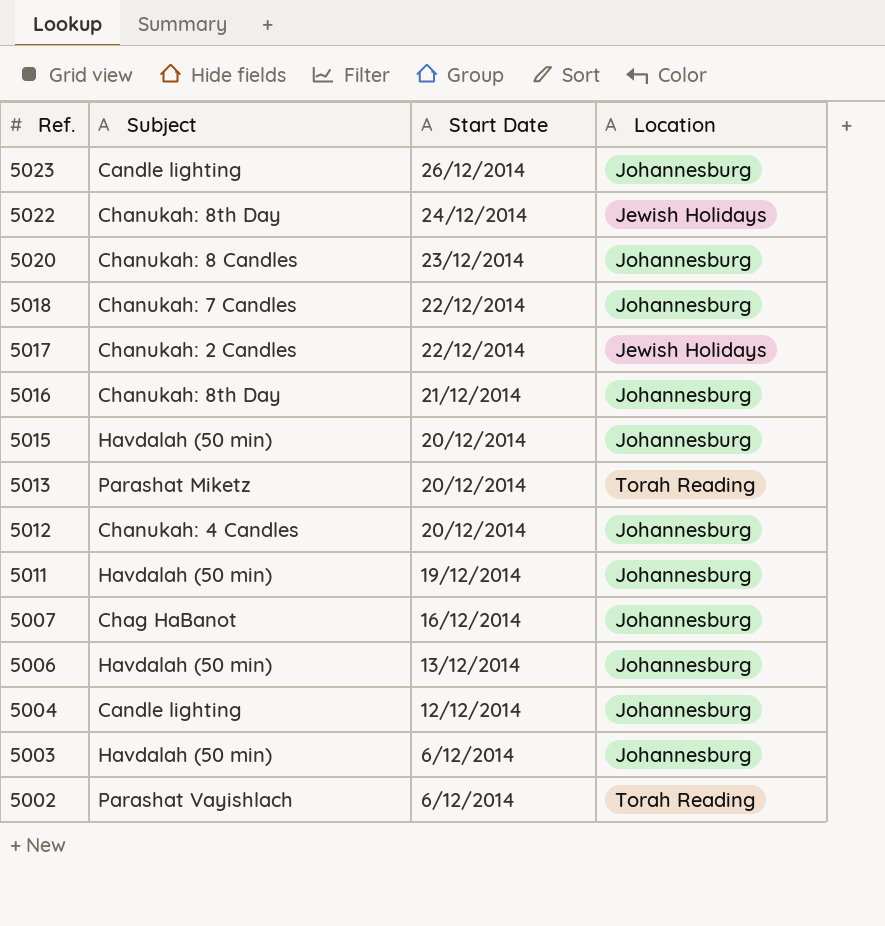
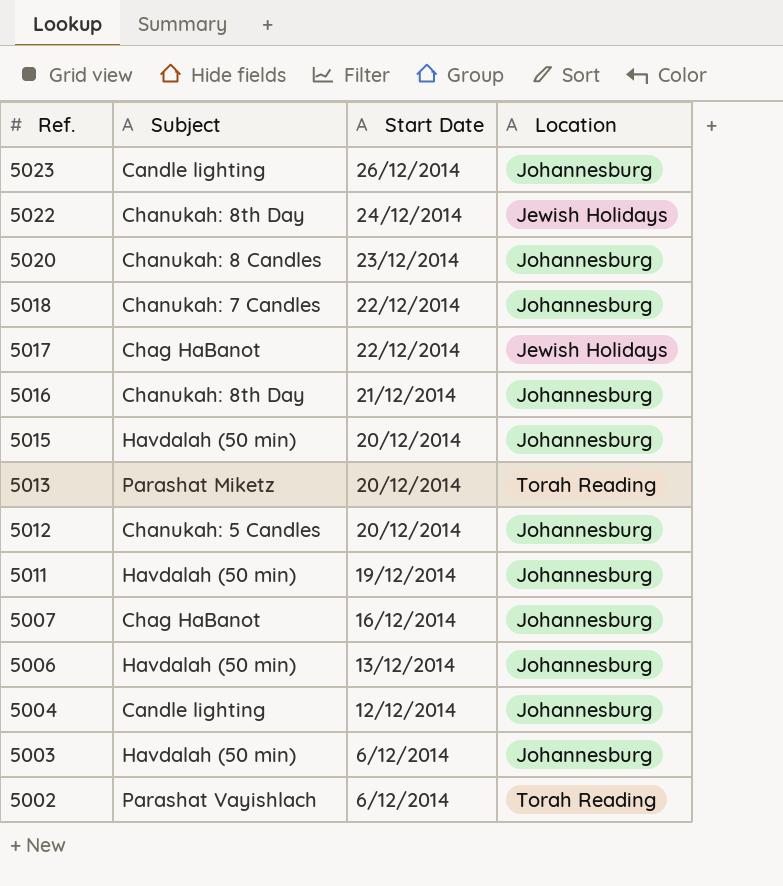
5017 | Subject: Chanukah: 2 Candles -> Chag HaBanot
5012 | Subject: Chanukah: 4 Candles -> Chanukah: 5 Candles

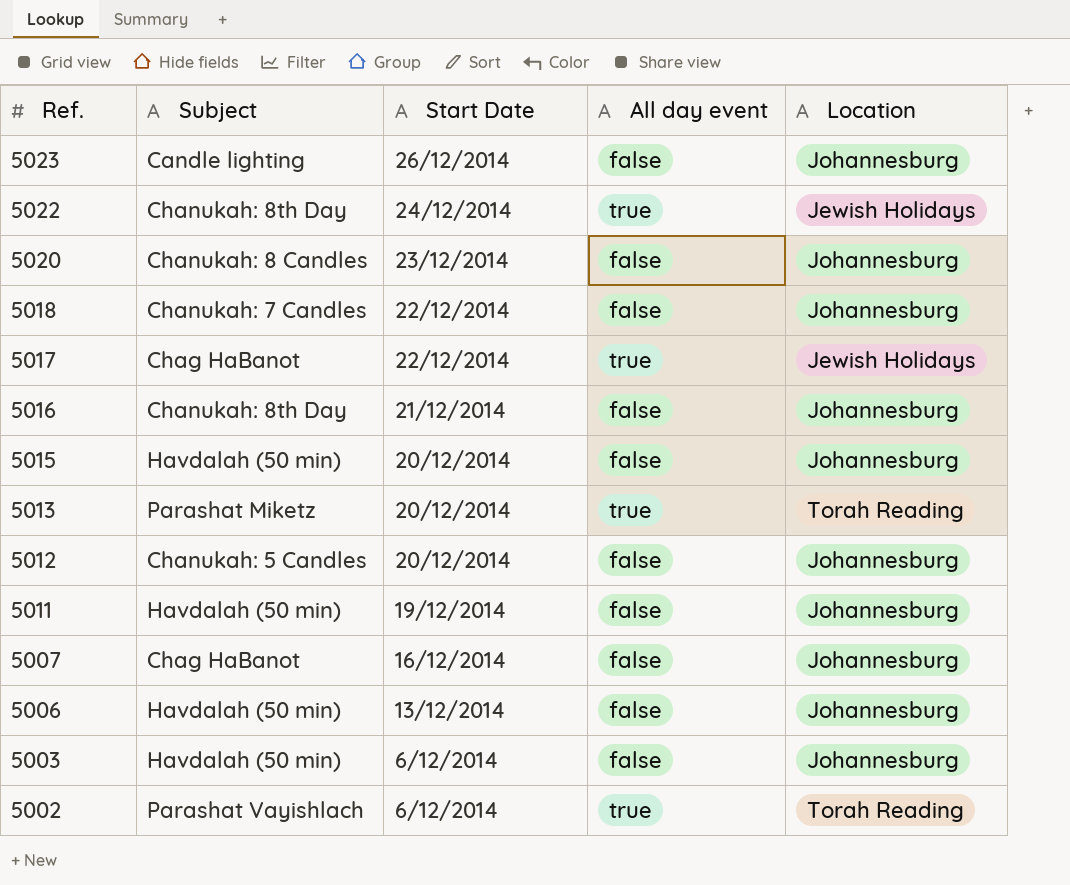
column All day event | position: none -> 4
row 5004: Candle lighting | 12/12/2014 | Johannesburg -> none

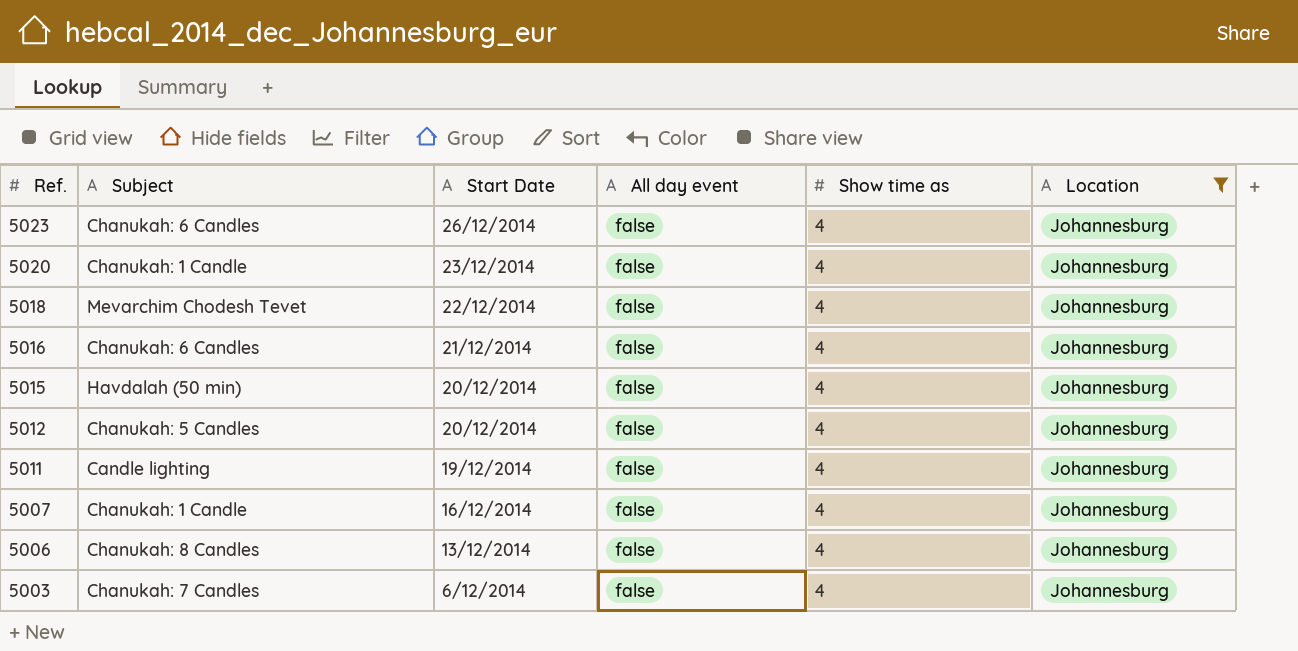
filter: none -> Location = Johannesburg
column Show time as | position: none -> 5
5023 | Subject: Candle lighting -> Chanukah: 6 Candles
5020 | Subject: Chanukah: 8 Candles -> Chanukah: 1 Candle
5018 | Subject: Chanukah: 7 Candles -> Mevarchim Chodesh Tevet
5016 | Subject: Chanukah: 8th Day -> Chanukah: 6 Candles
5011 | Subject: Havdalah (50 min) -> Candle lighting
5007 | Subject: Chag HaBanot -> Chanukah: 1 Candle
5006 | Subject: Havdalah (50 min) -> Chanukah: 8 Candles
5003 | Subject: Havdalah (50 min) -> Chanukah: 7 Candles

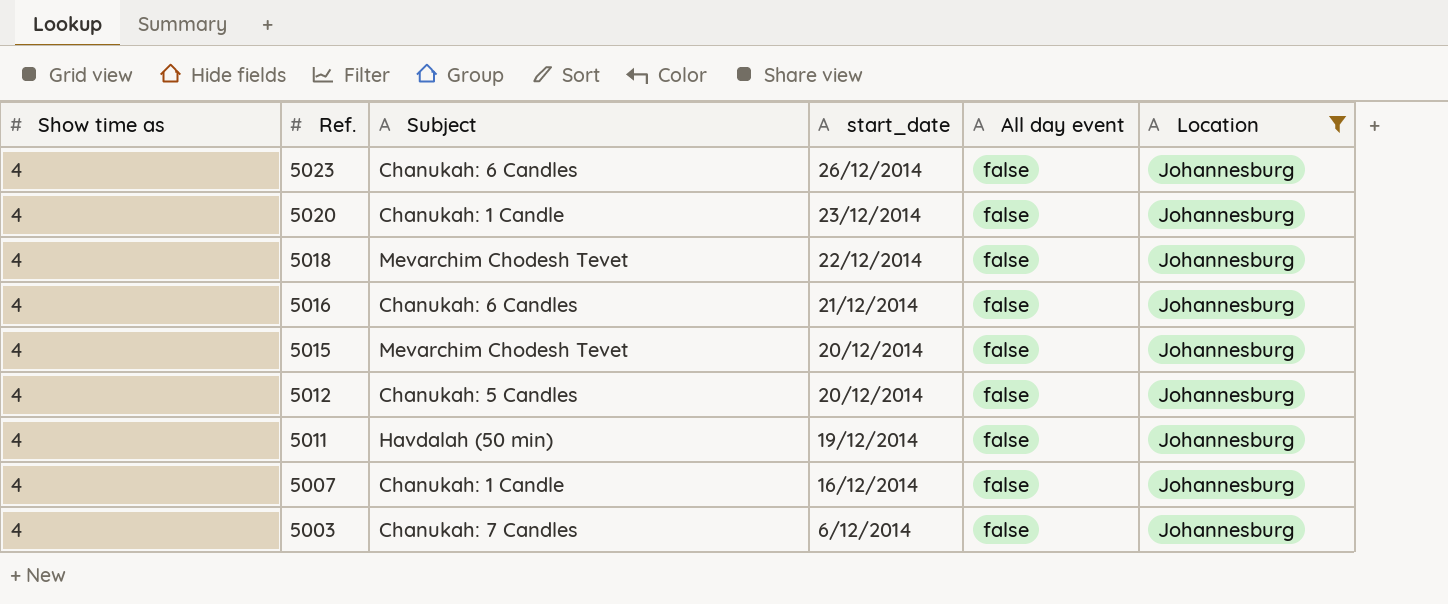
column Show time as | position: 5 -> 1
column name: Start Date -> start_date
row 5006: Chanukah: 8 Candles | 13/12/2014 | false | 4 | Johannesburg -> none
5015 | Subject: Havdalah (50 min) -> Mevarchim Chodesh Tevet
5011 | Subject: Candle lighting -> Havdalah (50 min)

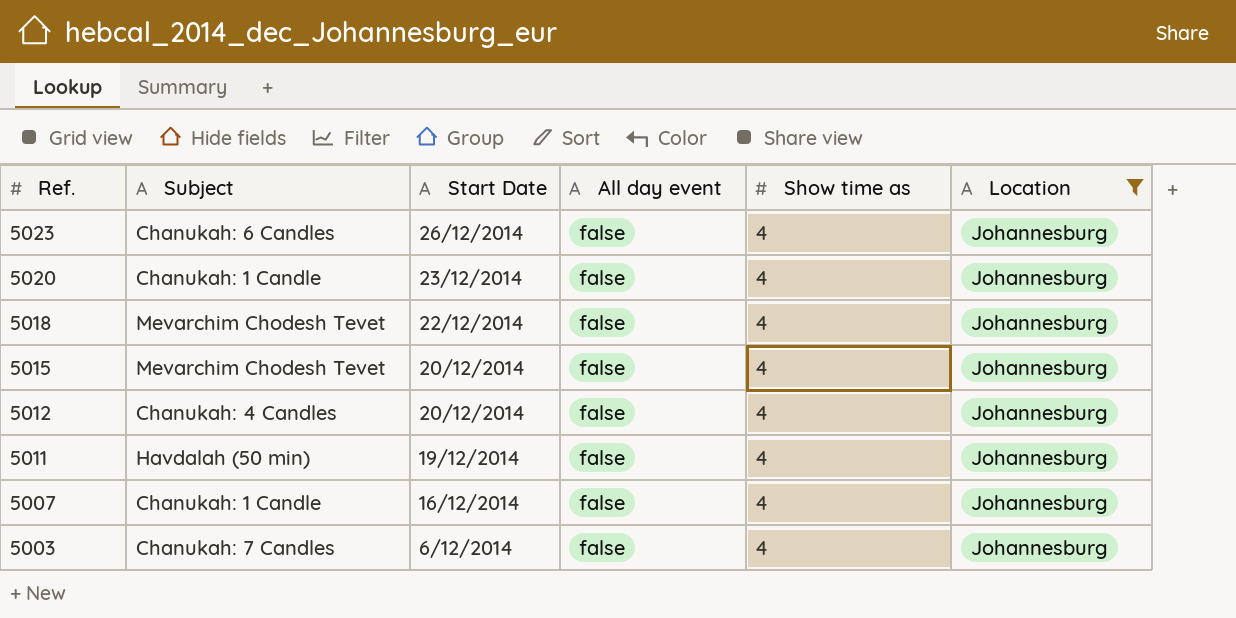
column name: start_date -> Start Date
column Show time as | position: 1 -> 5
row 5016: 4 | Chanukah: 6 Candles | 21/12/2014 | false | Johannesburg -> none
5012 | Subject: Chanukah: 5 Candles -> Chanukah: 4 Candles

